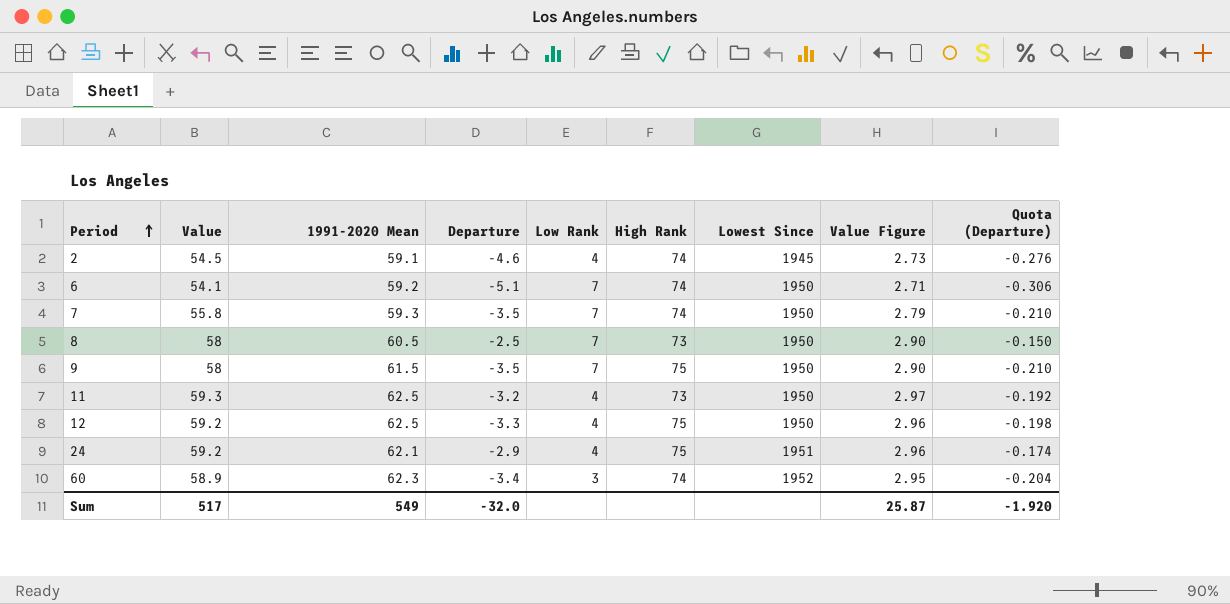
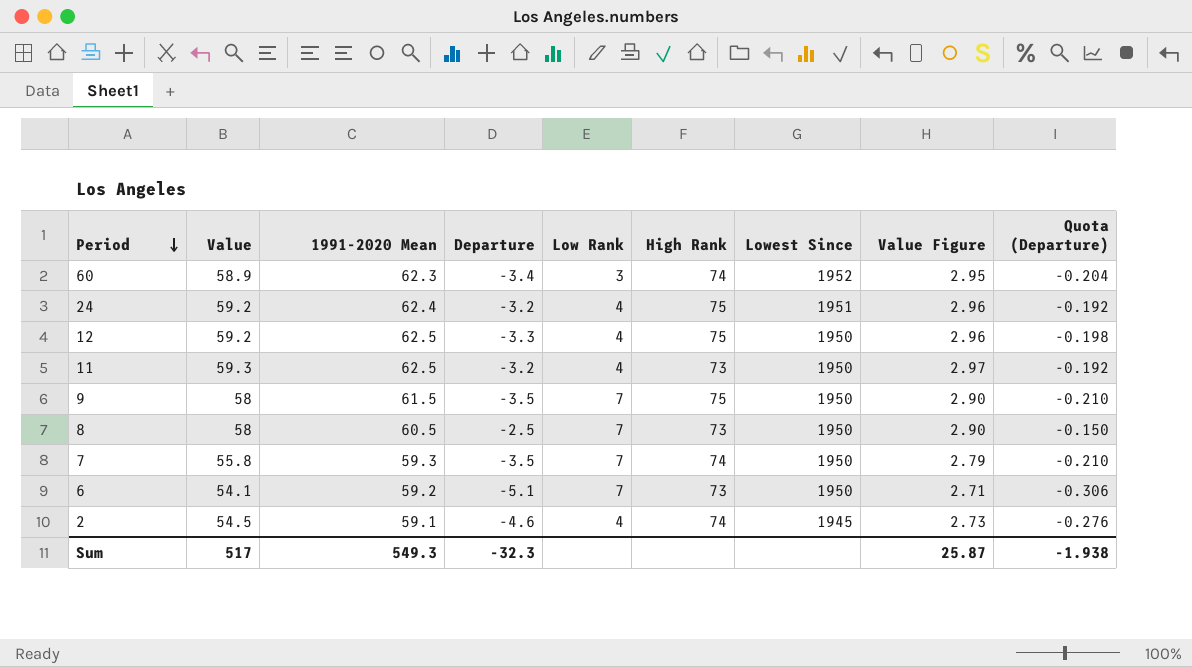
row order: Period ascending -> Period descending
24 | 1991-2020 Mean: 62.1 -> 62.4
24 | Departure: -2.9 -> -3.2
24 | Quota (Departure): -0.174 -> -0.192
6 | High Rank: 74 -> 73
Sum | 1991-2020 Mean: 549 -> 549.3
Sum | Departure: -32.0 -> -32.3
Sum | Quota (Departure): -1.920 -> -1.938

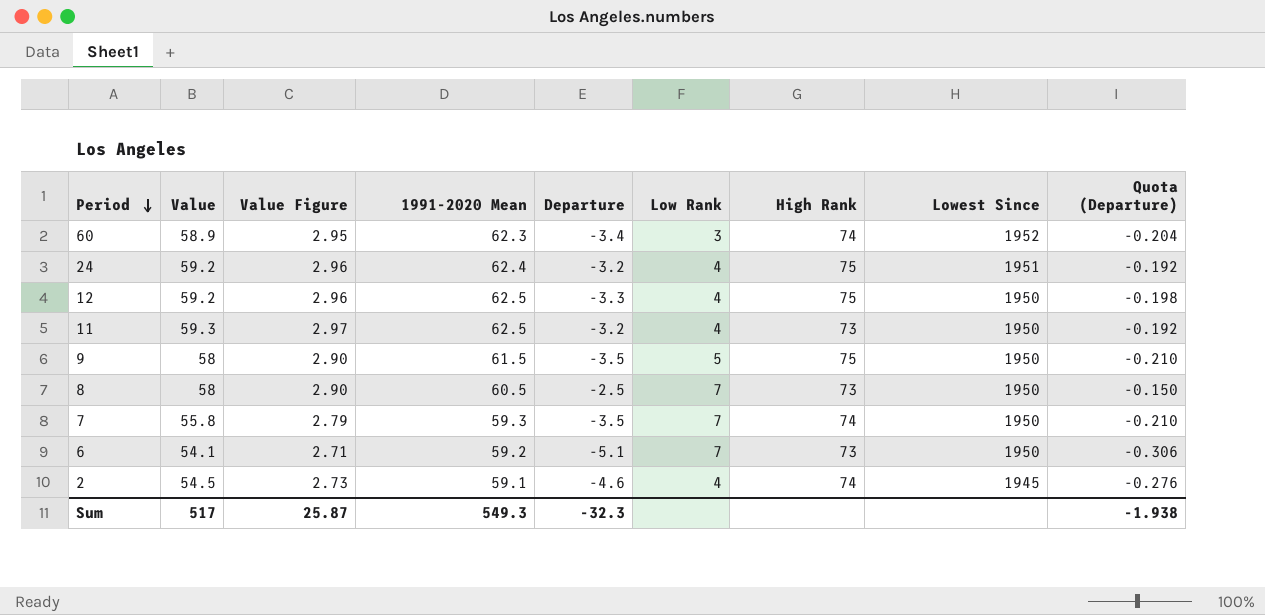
column Value Figure | position: 8 -> 3
9 | Low Rank: 7 -> 5

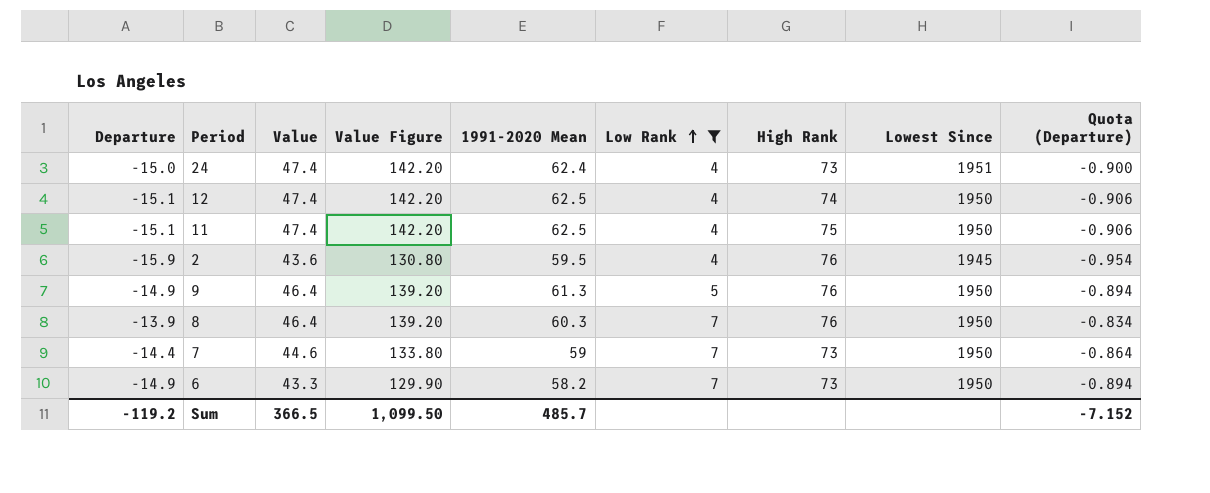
filter: none -> Low Rank != 3
row order: Period descending -> Low Rank ascending
column Departure | position: 5 -> 1
column Value Figure | formula: [Value] * 0.05 -> [Value] * 3
24 | Departure: -3.2 -> -15.0
24 | Value: 59.2 -> 47.4
24 | High Rank: 75 -> 73
24 | Quota (Departure): -0.192 -> -0.900
12 | Departure: -3.3 -> -15.1
12 | Value: 59.2 -> 47.4
12 | High Rank: 75 -> 74
12 | Quota (Departure): -0.198 -> -0.906
11 | Departure: -3.2 -> -15.1
11 | Value: 59.3 -> 47.4
11 | High Rank: 73 -> 75
11 | Quota (Departure): -0.192 -> -0.906
2 | Departure: -4.6 -> -15.9
2 | Value: 54.5 -> 43.6
2 | 1991-2020 Mean: 59.1 -> 59.5
2 | High Rank: 74 -> 76
2 | Quota (Departure): -0.276 -> -0.954
9 | Departure: -3.5 -> -14.9
9 | Value: 58 -> 46.4
9 | 1991-2020 Mean: 61.5 -> 61.3
9 | High Rank: 75 -> 76
9 | Quota (Departure): -0.210 -> -0.894
8 | Departure: -2.5 -> -13.9
8 | Value: 58 -> 46.4
8 | 1991-2020 Mean: 60.5 -> 60.3
8 | High Rank: 73 -> 76
8 | Quota (Departure): -0.150 -> -0.834
7 | Departure: -3.5 -> -14.4
7 | Value: 55.8 -> 44.6
7 | 1991-2020 Mean: 59.3 -> 59
7 | High Rank: 74 -> 73
7 | Quota (Departure): -0.210 -> -0.864
6 | Departure: -5.1 -> -14.9
6 | Value: 54.1 -> 43.3
6 | 1991-2020 Mean: 59.2 -> 58.2
6 | Quota (Departure): -0.306 -> -0.894
Sum | Departure: -32.3 -> -119.2
Sum | Value: 517 -> 366.5
Sum | Value Figure: 25.87 -> 1,099.50
Sum | 1991-2020 Mean: 549.3 -> 485.7
Sum | Quota (Departure): -1.938 -> -7.152

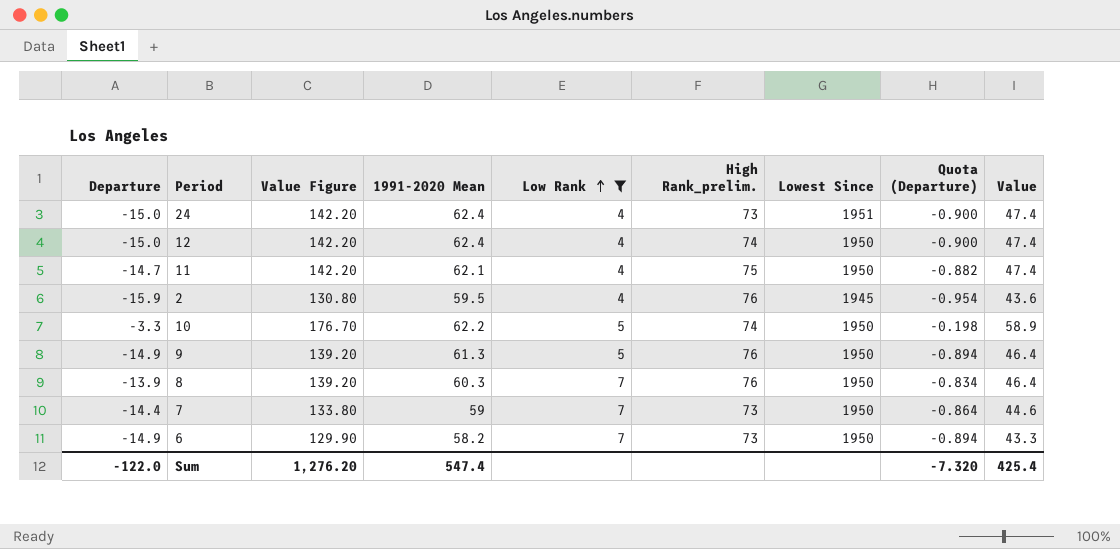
column name: High Rank -> High Rank_prelim.
column Value | position: 3 -> 9
12 | Departure: -15.1 -> -15.0
12 | 1991-2020 Mean: 62.5 -> 62.4
12 | Quota (Departure): -0.906 -> -0.900
11 | Departure: -15.1 -> -14.7
11 | 1991-2020 Mean: 62.5 -> 62.1
11 | Quota (Departure): -0.906 -> -0.882
row 10: none -> -3.3 | 176.70 | 62.2 | 5 | 74 | 1950 | -0.198 | 58.9
Sum | Departure: -119.2 -> -122.0
Sum | Value Figure: 1,099.50 -> 1,276.20
Sum | 1991-2020 Mean: 485.7 -> 547.4
Sum | Quota (Departure): -7.152 -> -7.320
Sum | Value: 366.5 -> 425.4

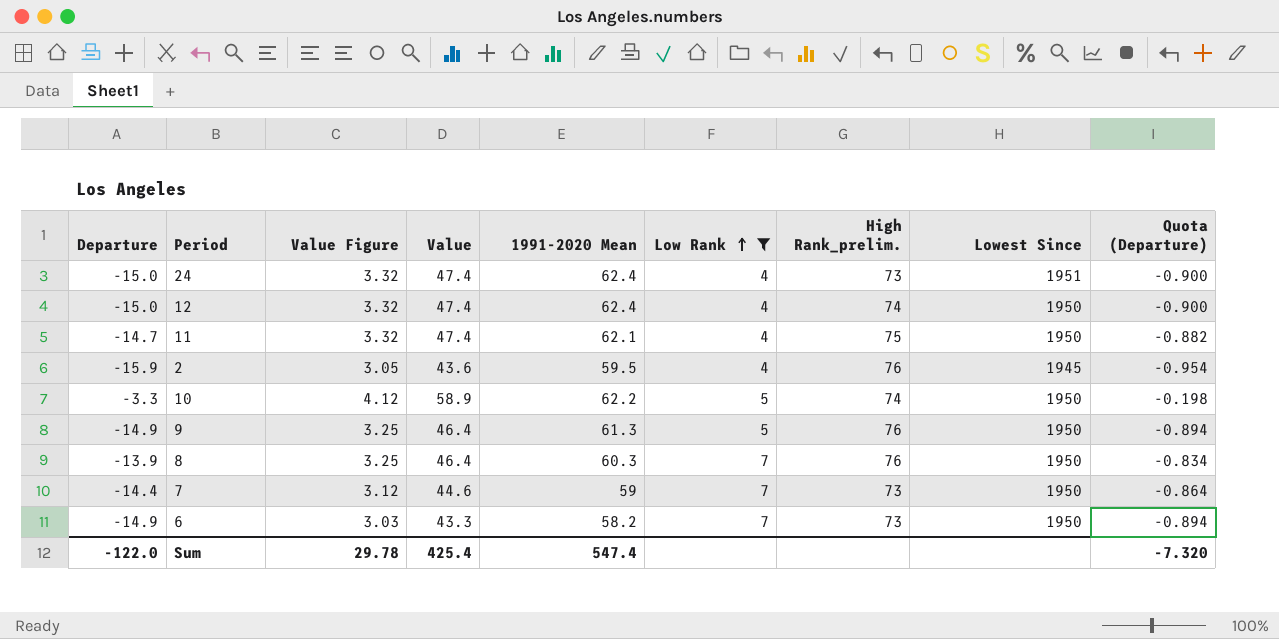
column Value Figure | formula: [Value] * 3 -> [Value] * 0.07
column Value | position: 9 -> 4
Sum | Value Figure: 1,276.20 -> 29.78

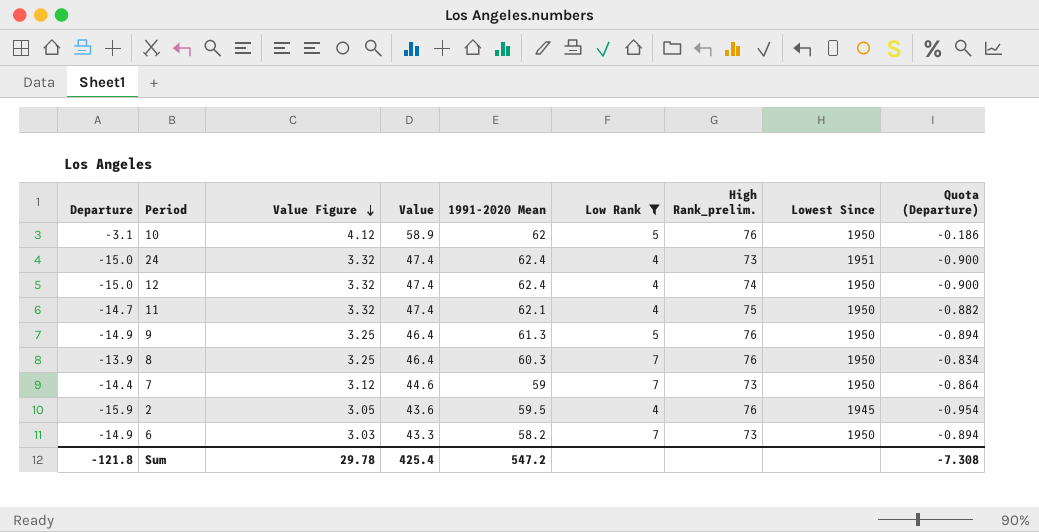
row order: Low Rank ascending -> Value Figure descending
10 | Departure: -3.3 -> -3.1
10 | 1991-2020 Mean: 62.2 -> 62
10 | High Rank_prelim.: 74 -> 76
10 | Quota (Departure): -0.198 -> -0.186
Sum | Departure: -122.0 -> -121.8
Sum | 1991-2020 Mean: 547.4 -> 547.2
Sum | Quota (Departure): -7.320 -> -7.308

